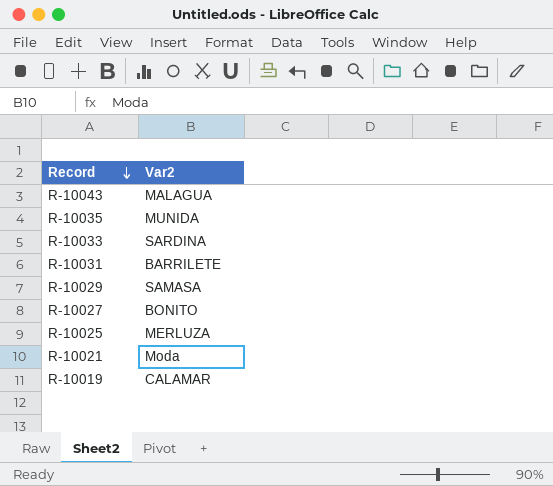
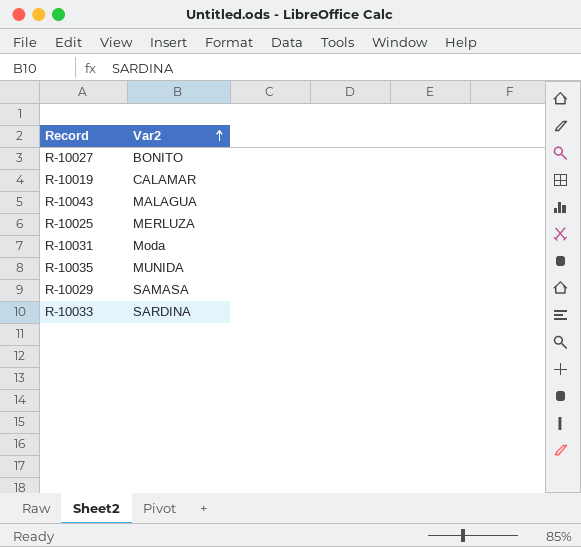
row order: Record descending -> Var2 ascending
row R-10021: Moda -> none
R-10031 | Var2: BARRILETE -> Moda

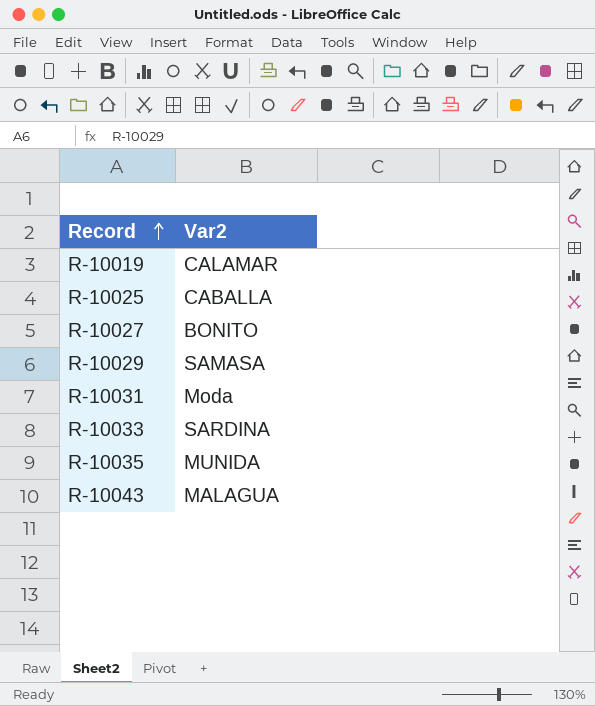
row order: Var2 ascending -> Record ascending
R-10025 | Var2: MERLUZA -> CABALLA

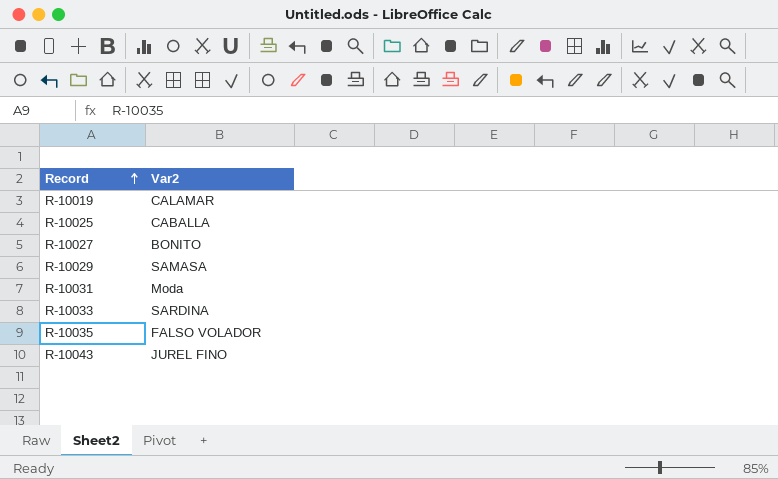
R-10035 | Var2: MUNIDA -> FALSO VOLADOR
R-10043 | Var2: MALAGUA -> JUREL FINO

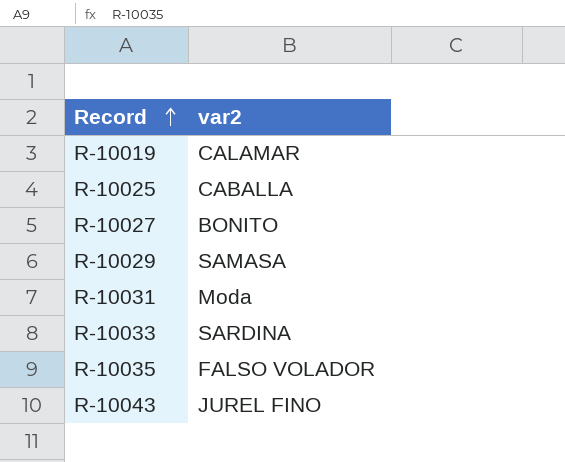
column name: Var2 -> var2

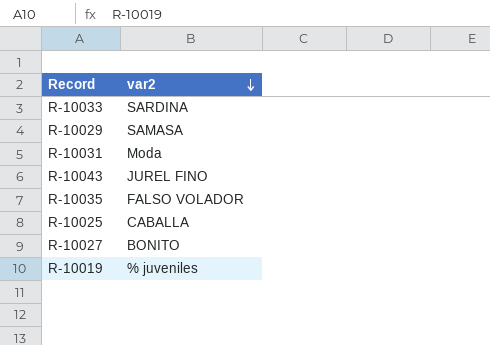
row order: Record ascending -> var2 descending
R-10019 | var2: CALAMAR -> % juveniles

